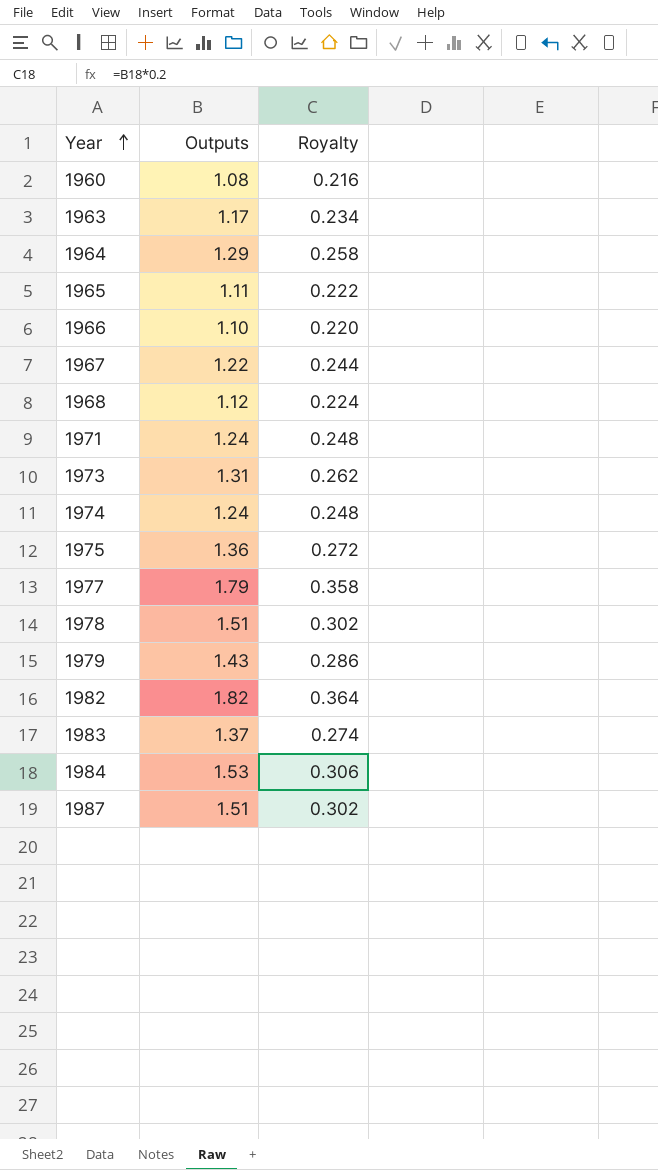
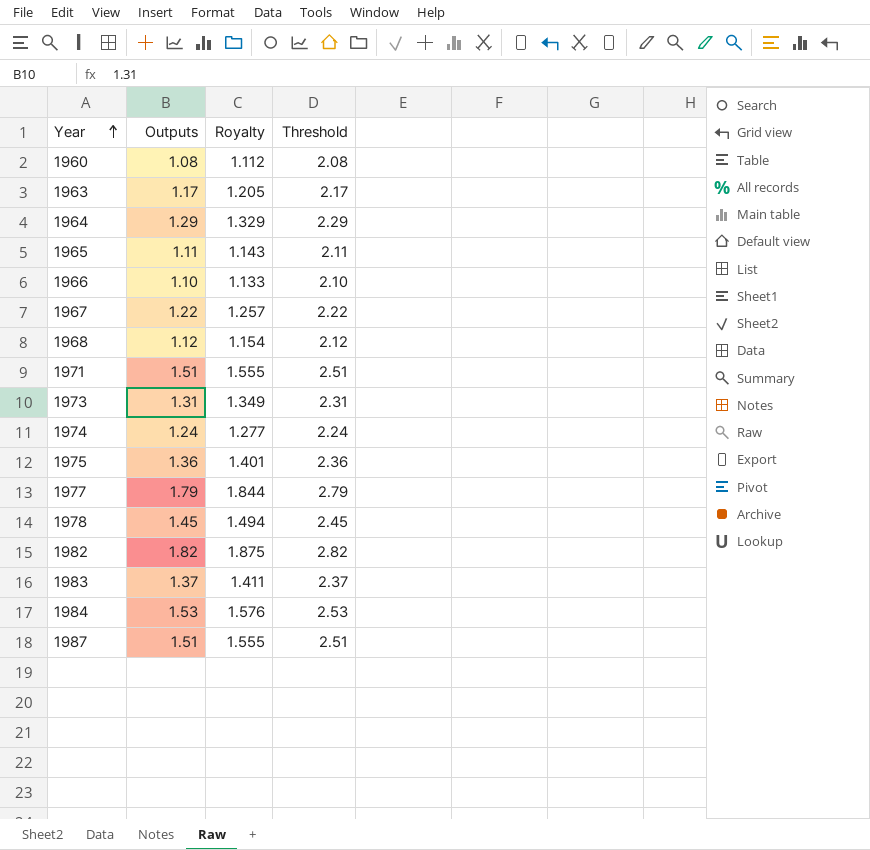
column Royalty | formula: [Outputs] * 0.2 -> [Outputs] * 1.03
column Threshold | formula: none -> [Outputs] + 1
row 1979: 1.43 | 0.286 -> none
1971 | Outputs: 1.24 -> 1.51
1978 | Outputs: 1.51 -> 1.45

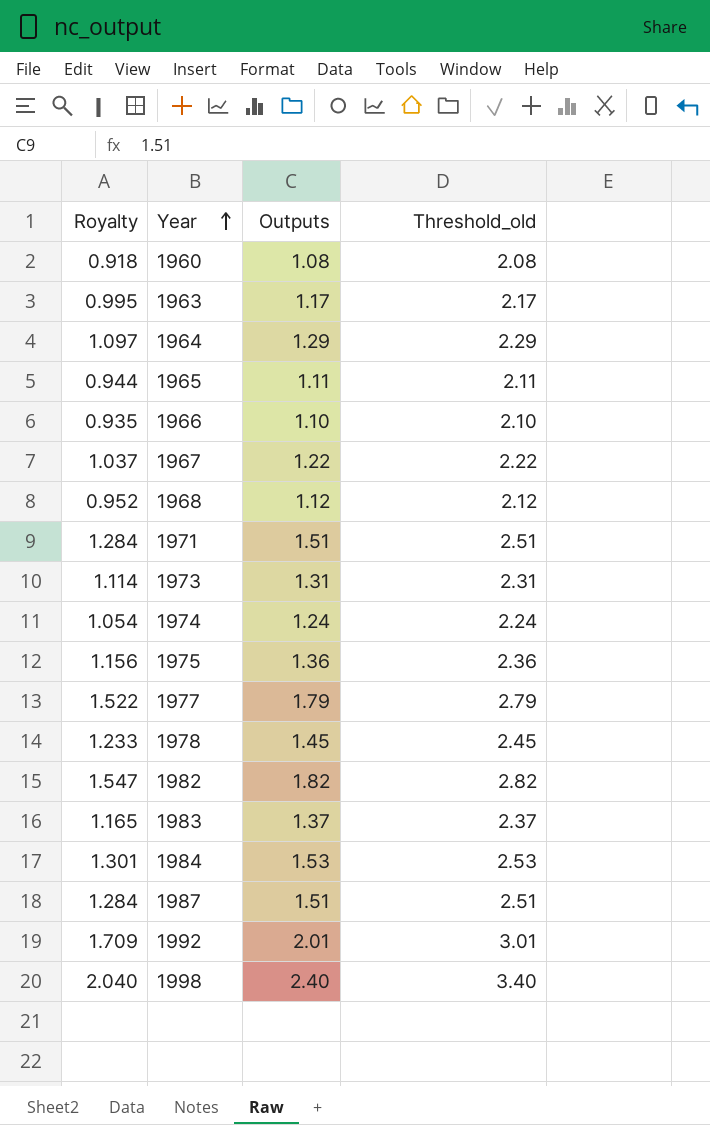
column Royalty | formula: [Outputs] * 1.03 -> [Outputs] * 0.85
column Royalty | position: 3 -> 1
column name: Threshold -> Threshold_old
row 1992: none -> 1.709 | 2.01 | 3.01
row 1998: none -> 2.040 | 2.40 | 3.40

